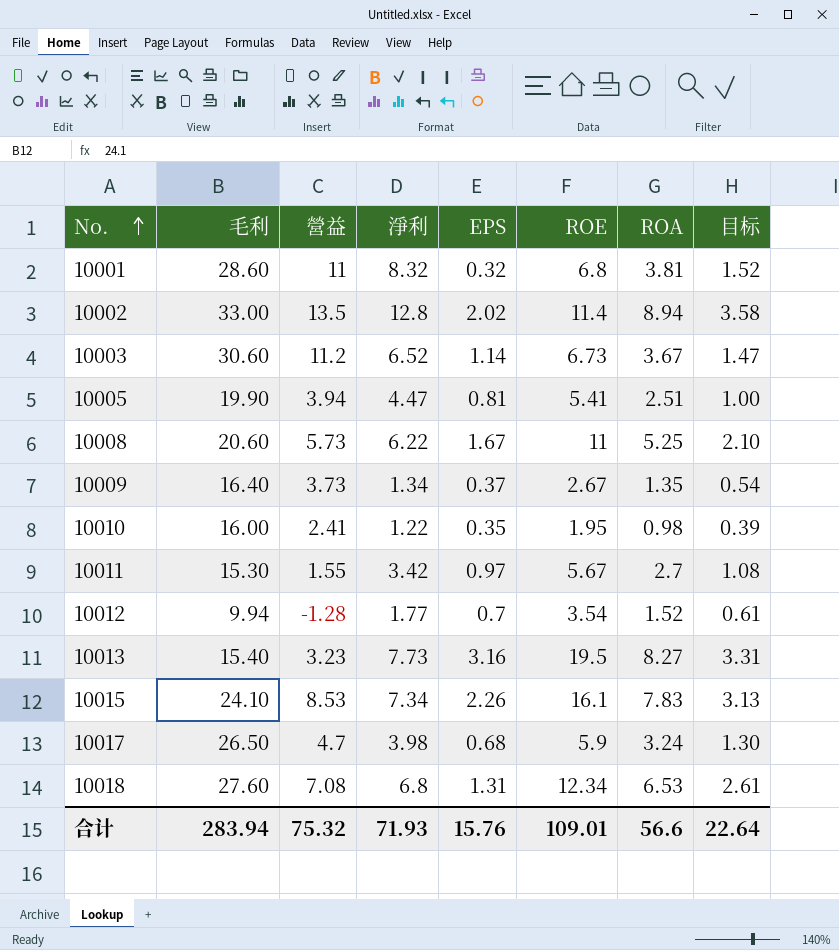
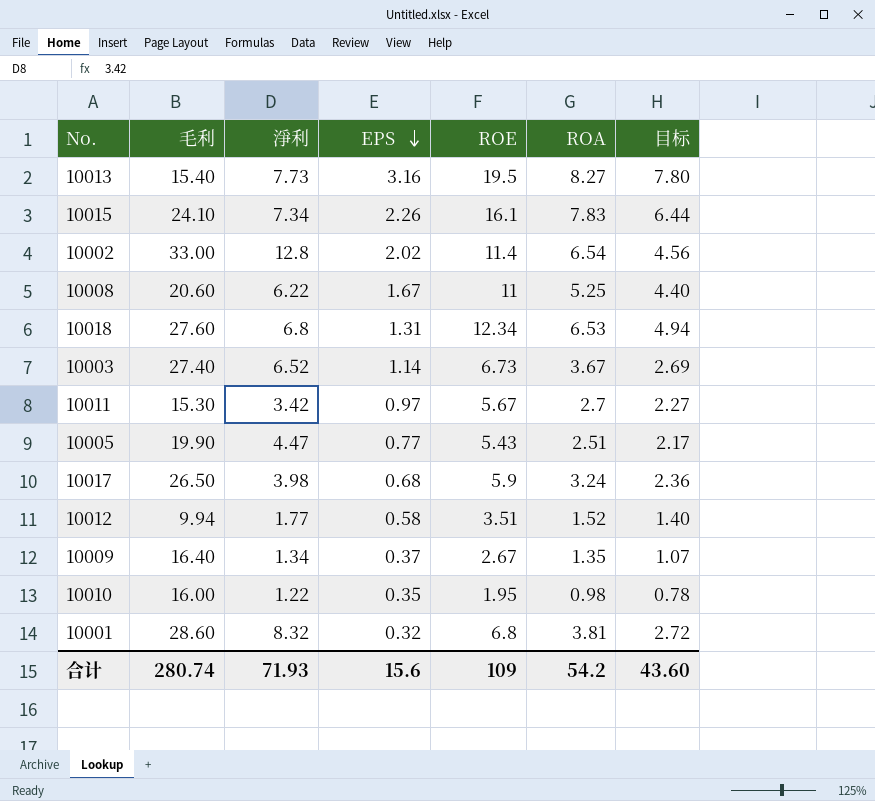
row order: No. ascending -> EPS descending
column 營益 | position: 3 -> none
column 目标 | formula: [ROA] * 0.4 -> [ROE] * 0.4
10002 | ROA: 8.94 -> 6.54
10003 | 毛利: 30.60 -> 27.40
10005 | EPS: 0.81 -> 0.77
10005 | ROE: 5.41 -> 5.43
10012 | EPS: 0.7 -> 0.58
10012 | ROE: 3.54 -> 3.51
合计 | 毛利: 283.94 -> 280.74
合计 | EPS: 15.76 -> 15.6
合计 | ROE: 109.01 -> 109
合计 | ROA: 56.6 -> 54.2
合计 | 目标: 22.64 -> 43.60

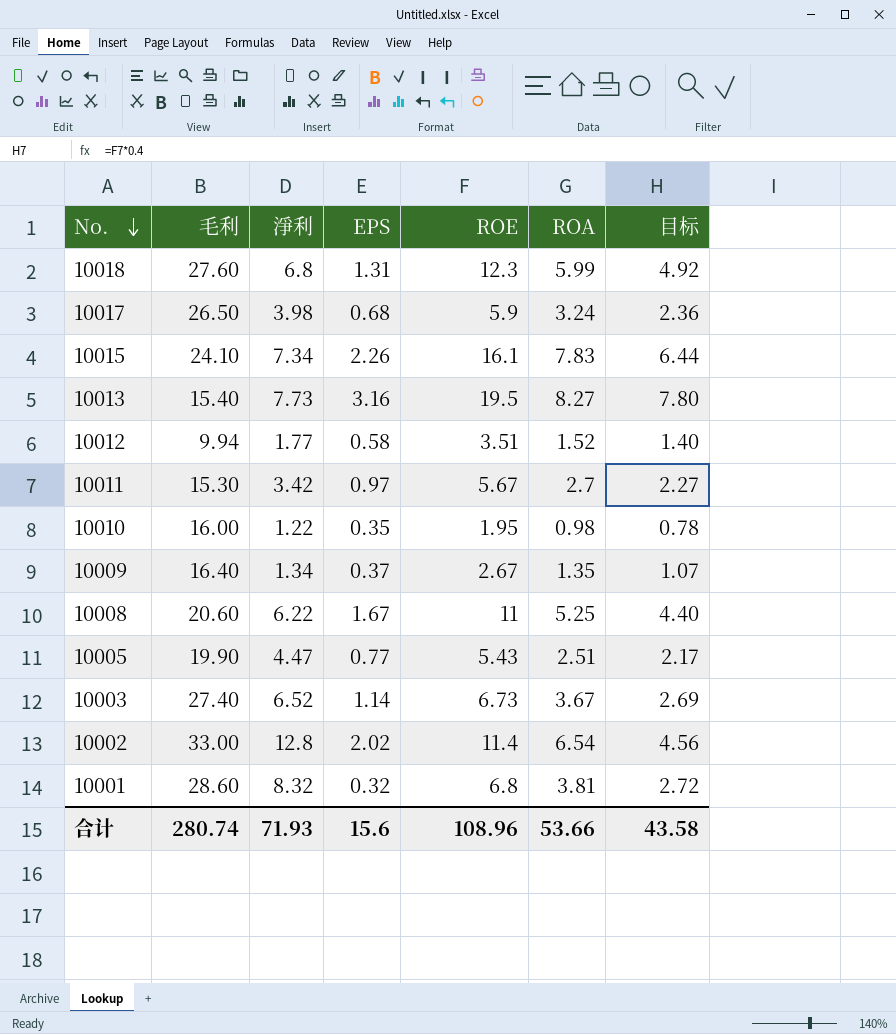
row order: EPS descending -> No. descending
10018 | ROE: 12.34 -> 12.3
10018 | ROA: 6.53 -> 5.99
10018 | 目标: 4.94 -> 4.92
合计 | ROE: 109 -> 108.96
合计 | ROA: 54.2 -> 53.66
合计 | 目标: 43.60 -> 43.58

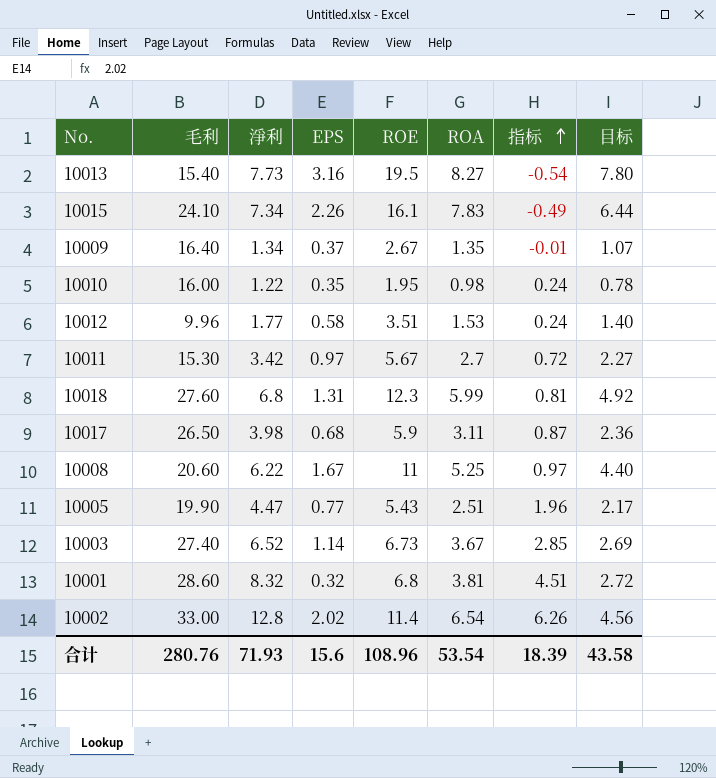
row order: No. descending -> 指标 ascending
column 指标 | formula: none -> [淨利] - [ROA]
10012 | 毛利: 9.94 -> 9.96
10012 | ROA: 1.52 -> 1.53
10017 | ROA: 3.24 -> 3.11
合计 | 毛利: 280.74 -> 280.76
合计 | ROA: 53.66 -> 53.54

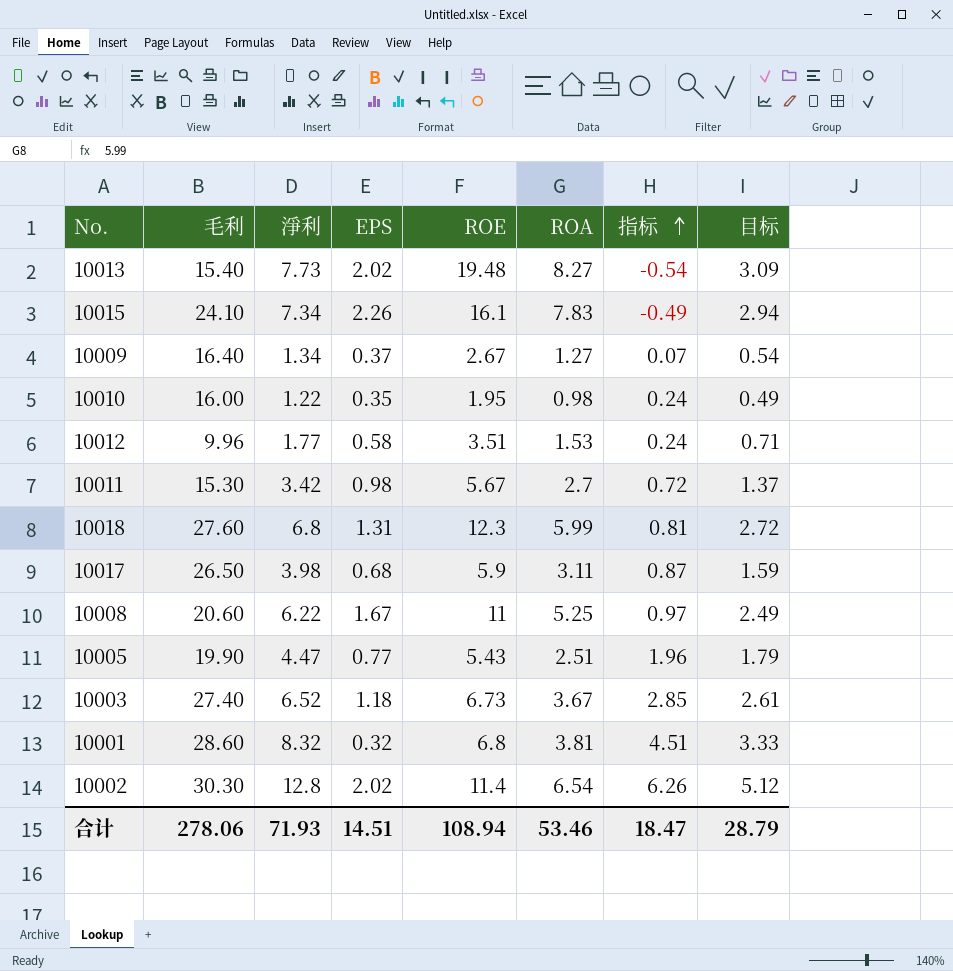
column 目标 | formula: [ROE] * 0.4 -> [淨利] * 0.4
10013 | EPS: 3.16 -> 2.02
10013 | ROE: 19.5 -> 19.48
10009 | ROA: 1.35 -> 1.27
10009 | 指标: -0.01 -> 0.07
10011 | EPS: 0.97 -> 0.98
10003 | EPS: 1.14 -> 1.18
10002 | 毛利: 33.00 -> 30.30
合计 | 毛利: 280.76 -> 278.06
合计 | EPS: 15.6 -> 14.51
合计 | ROE: 108.96 -> 108.94
合计 | ROA: 53.54 -> 53.46
合计 | 指标: 18.39 -> 18.47
合计 | 目标: 43.58 -> 28.79

